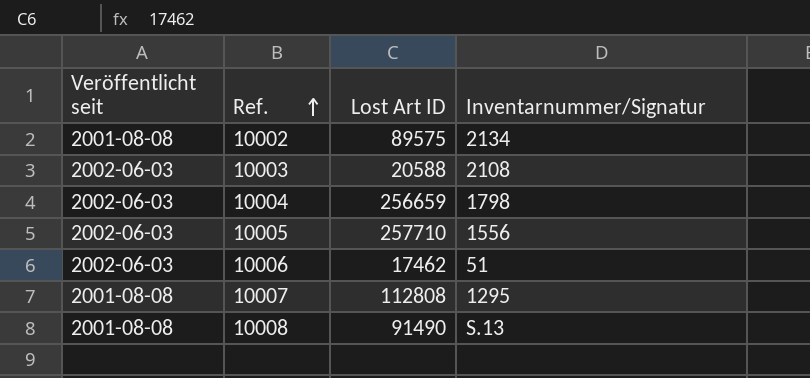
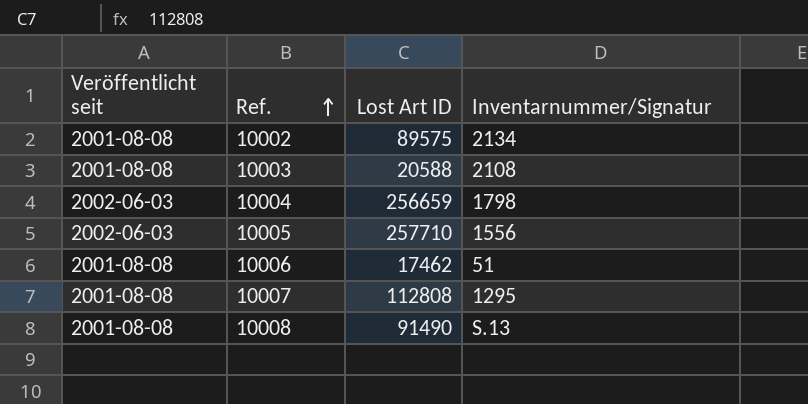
10003 | Veröffentlicht seit: 2002-06-03 -> 2001-08-08
10006 | Veröffentlicht seit: 2002-06-03 -> 2001-08-08

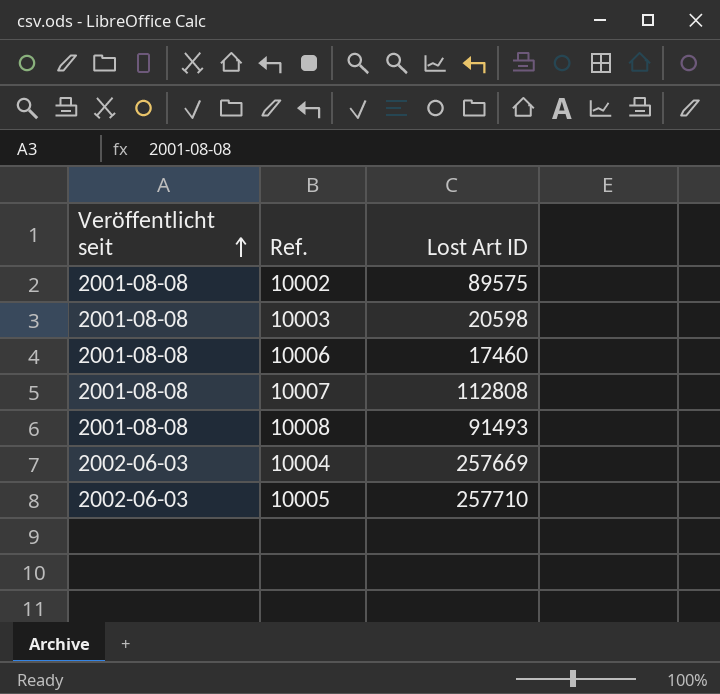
row order: Ref. ascending -> Veröffentlicht seit ascending
column Inventarnummer/Signatur | position: 4 -> none
10003 | Lost Art ID: 20588 -> 20598
10006 | Lost Art ID: 17462 -> 17460
10008 | Lost Art ID: 91490 -> 91493
10004 | Lost Art ID: 256659 -> 257669

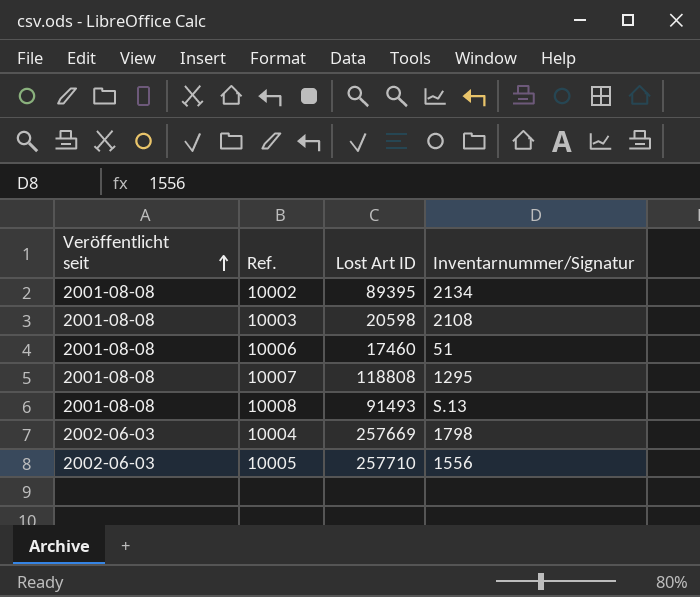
column Inventarnummer/Signatur | position: none -> 4
10002 | Lost Art ID: 89575 -> 89395
10007 | Lost Art ID: 112808 -> 118808

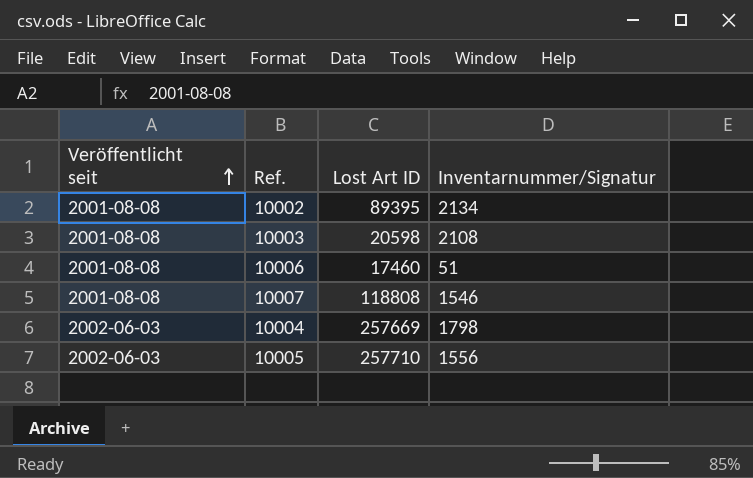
row 10008: 2001-08-08 | 91493 | S.13 -> none
10007 | Inventarnummer/Signatur: 1295 -> 1546

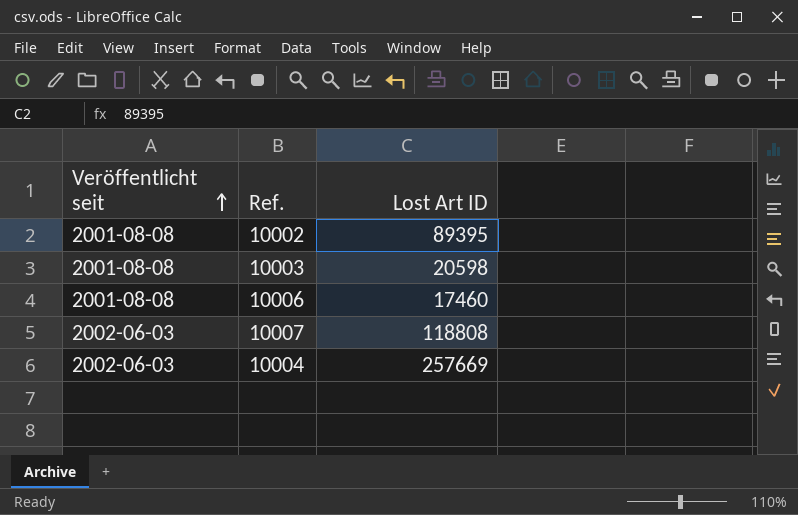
column Inventarnummer/Signatur | position: 4 -> none
row 10005: 2002-06-03 | 257710 | 1556 -> none
10007 | Veröffentlicht seit: 2001-08-08 -> 2002-06-03

